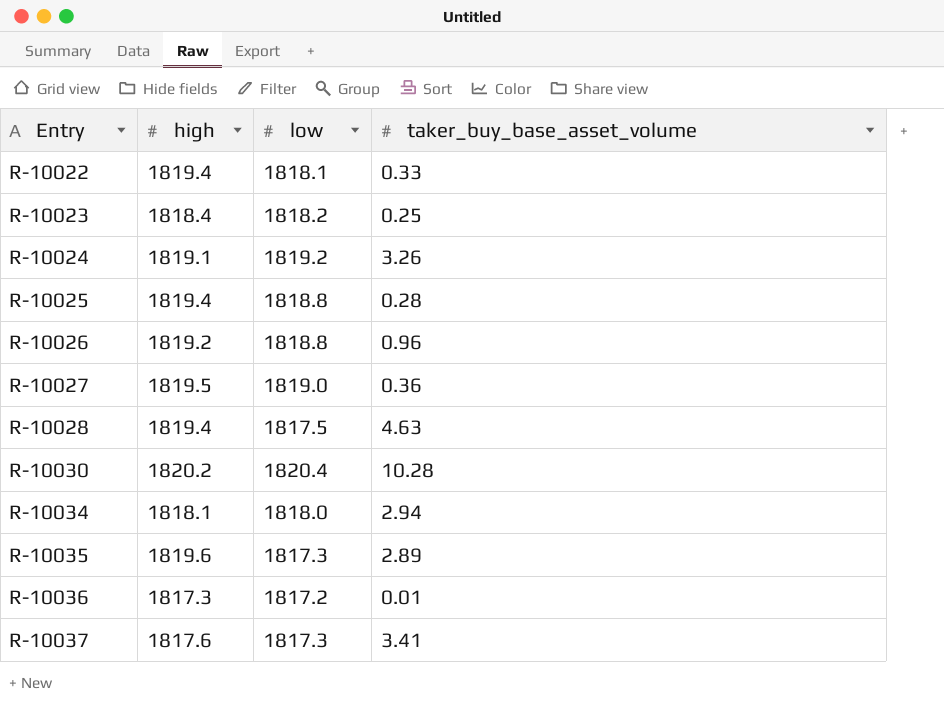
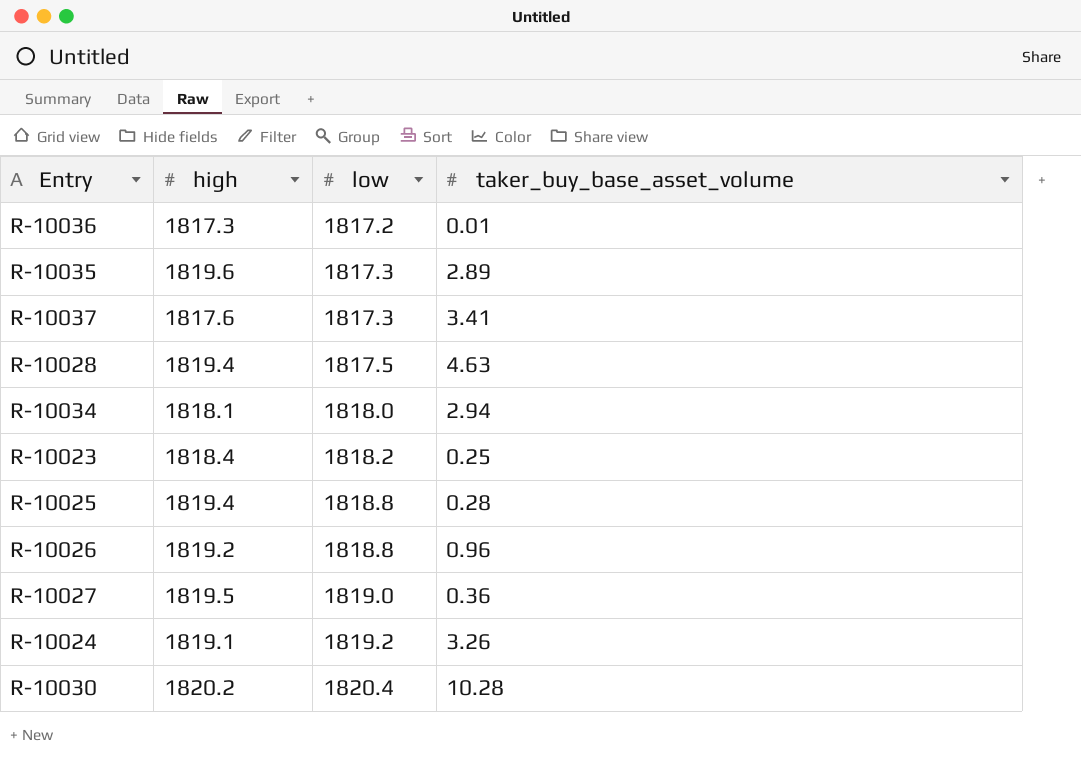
row order: Entry ascending -> low ascending
row R-10022: 1819.4 | 1818.1 | 0.33 -> none

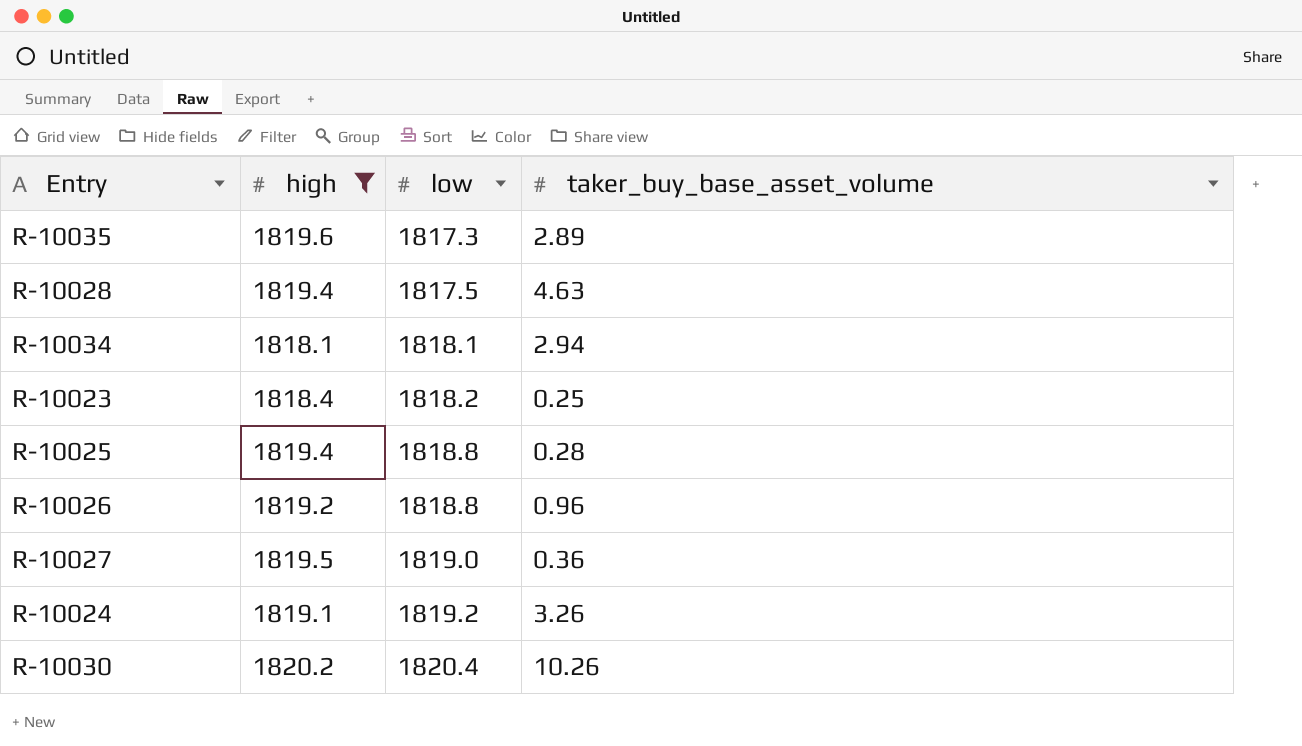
filter: none -> high >= 1818.1
R-10034 | low: 1818.0 -> 1818.1
R-10030 | taker_buy_base_asset_volume: 10.28 -> 10.26

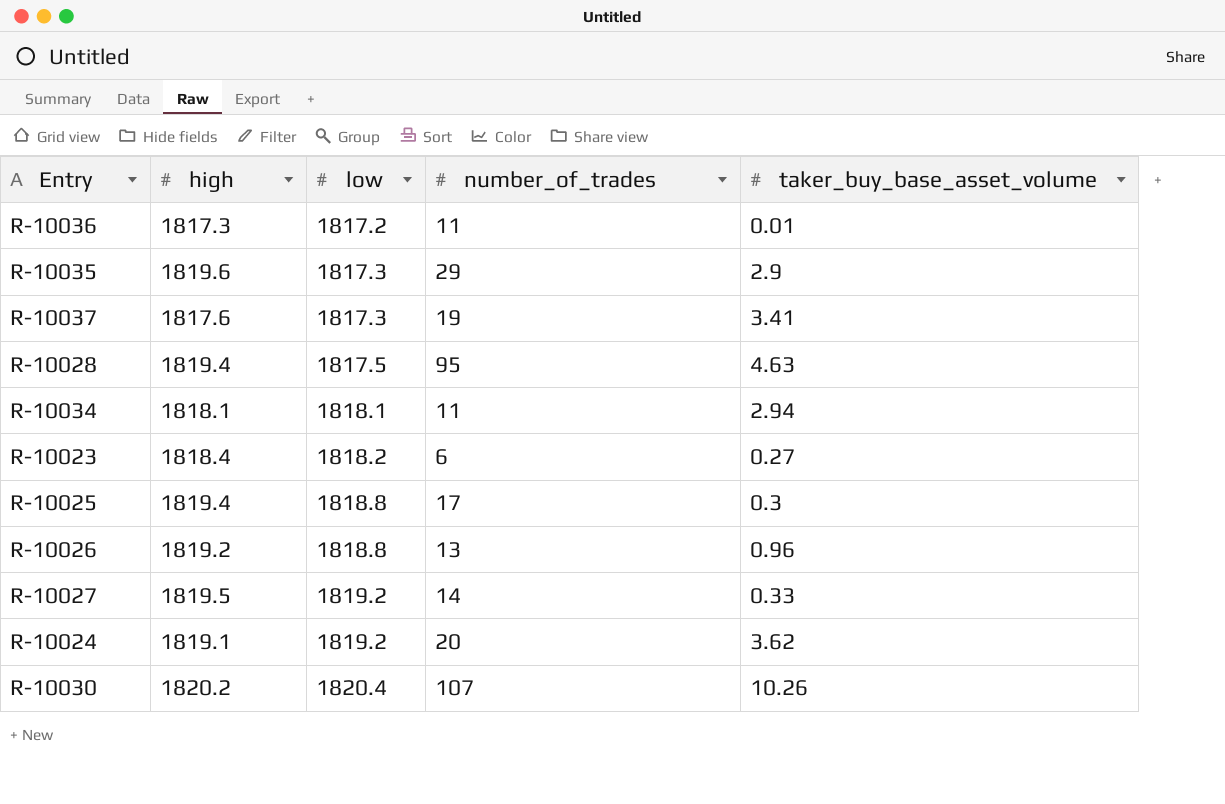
filter: high >= 1818.1 -> none
column number_of_trades | position: none -> 4
R-10035 | taker_buy_base_asset_volume: 2.89 -> 2.9
R-10023 | taker_buy_base_asset_volume: 0.25 -> 0.27
R-10025 | taker_buy_base_asset_volume: 0.28 -> 0.3
R-10027 | low: 1819.0 -> 1819.2
R-10027 | taker_buy_base_asset_volume: 0.36 -> 0.33
R-10024 | taker_buy_base_asset_volume: 3.26 -> 3.62

